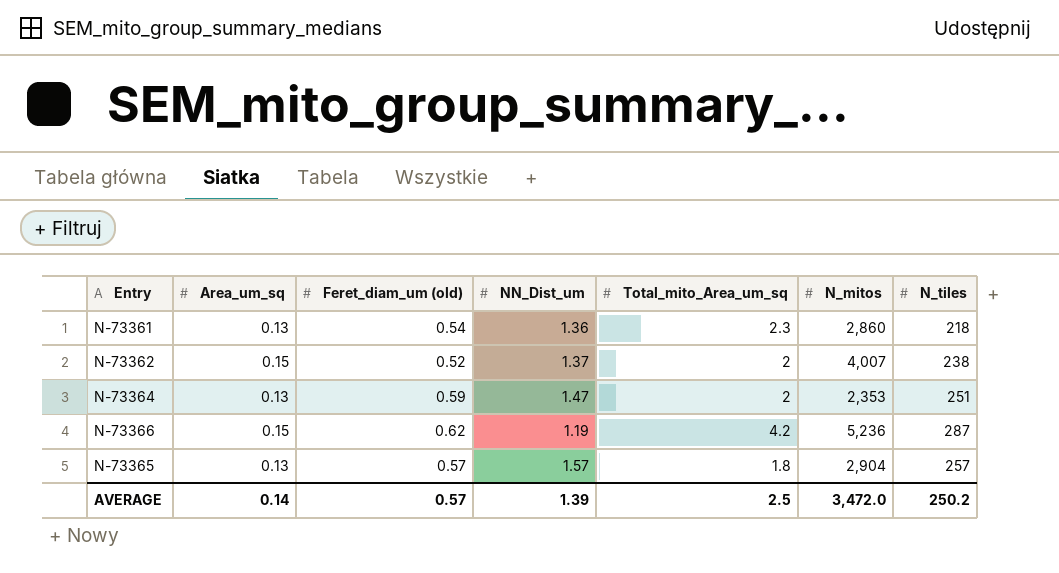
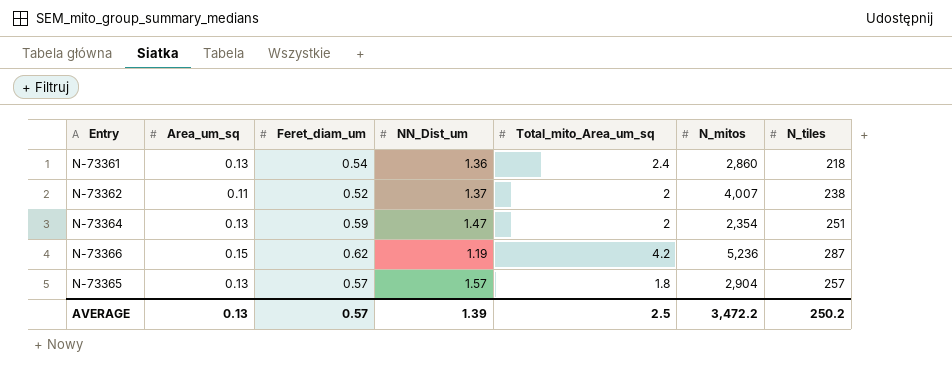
column name: Feret_diam_um (old) -> Feret_diam_um
N-73361 | Total_mito_Area_um_sq: 2.3 -> 2.4
N-73362 | Area_um_sq: 0.15 -> 0.11
N-73364 | N_mitos: 2,353 -> 2,354
AVERAGE | Area_um_sq: 0.14 -> 0.13
AVERAGE | N_mitos: 3,472.0 -> 3,472.2

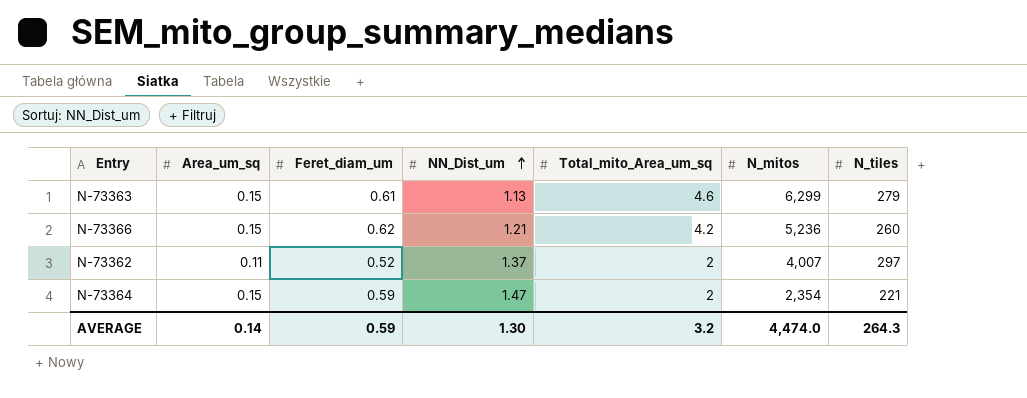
row order: none -> NN_Dist_um ascending
row N-73361: 0.13 | 0.54 | 1.36 | 2.4 | 2,860 | 218 -> none
row N-73365: 0.13 | 0.57 | 1.57 | 1.8 | 2,904 | 257 -> none
row N-73363: none -> 0.15 | 0.61 | 1.13 | 4.6 | 6,299 | 279
N-73366 | NN_Dist_um: 1.19 -> 1.21
N-73366 | N_tiles: 287 -> 260
N-73362 | N_tiles: 238 -> 297
N-73364 | Area_um_sq: 0.13 -> 0.15
N-73364 | N_tiles: 251 -> 221
AVERAGE | Area_um_sq: 0.13 -> 0.14
AVERAGE | Feret_diam_um: 0.57 -> 0.59
AVERAGE | NN_Dist_um: 1.39 -> 1.30
AVERAGE | Total_mito_Area_um_sq: 2.5 -> 3.2
AVERAGE | N_mitos: 3,472.2 -> 4,474.0
AVERAGE | N_tiles: 250.2 -> 264.3

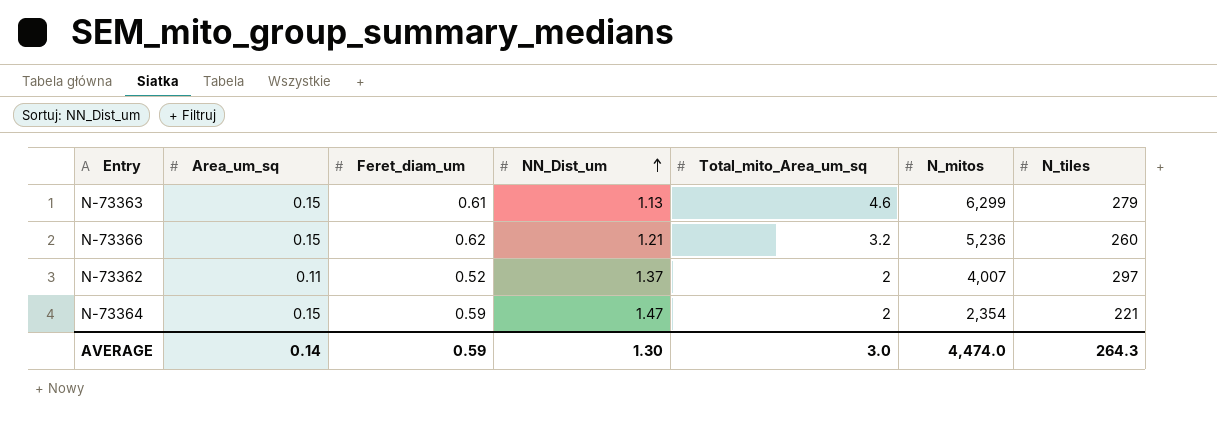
N-73366 | Total_mito_Area_um_sq: 4.2 -> 3.2
AVERAGE | Total_mito_Area_um_sq: 3.2 -> 3.0

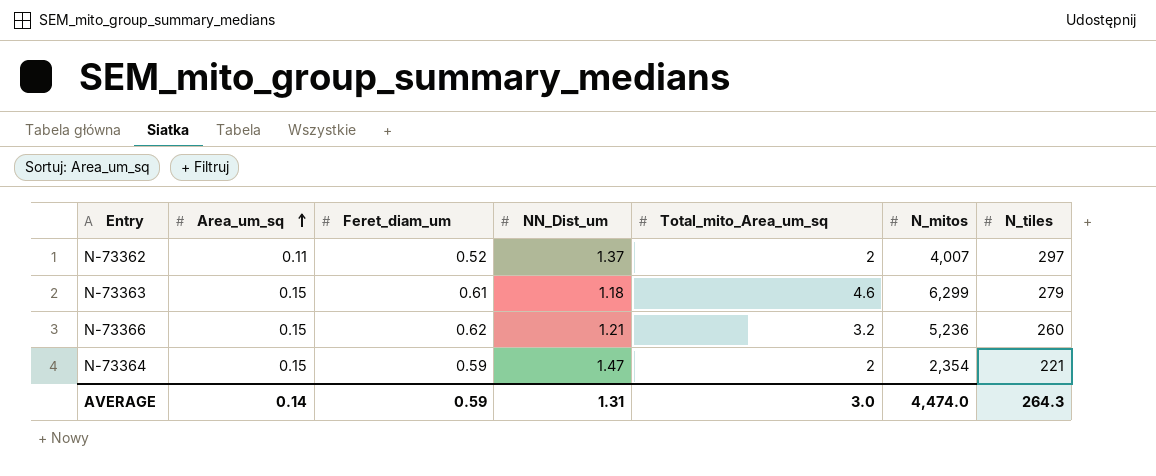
row order: NN_Dist_um ascending -> Area_um_sq ascending
N-73363 | NN_Dist_um: 1.13 -> 1.18
AVERAGE | NN_Dist_um: 1.30 -> 1.31

